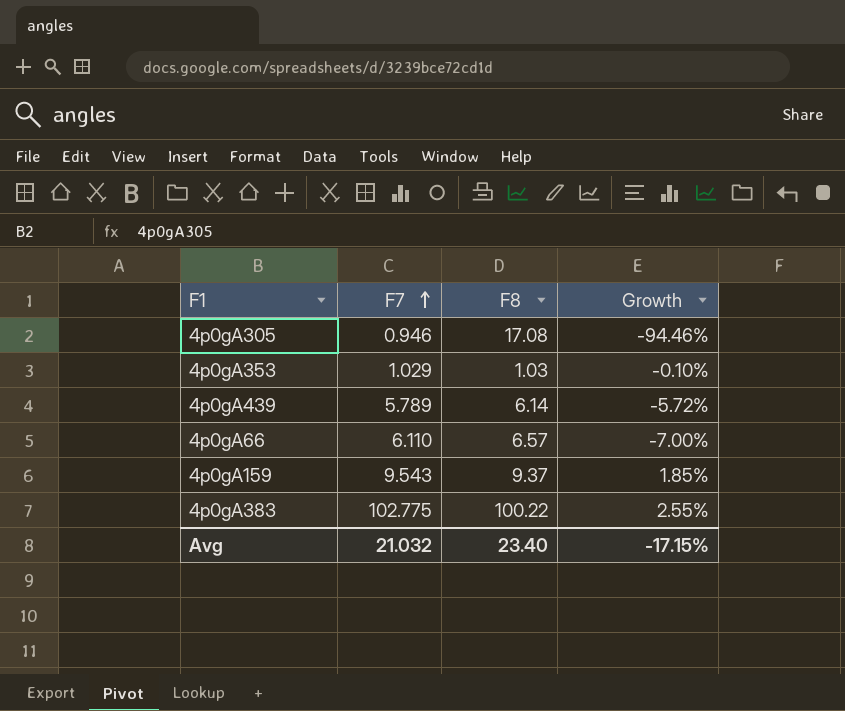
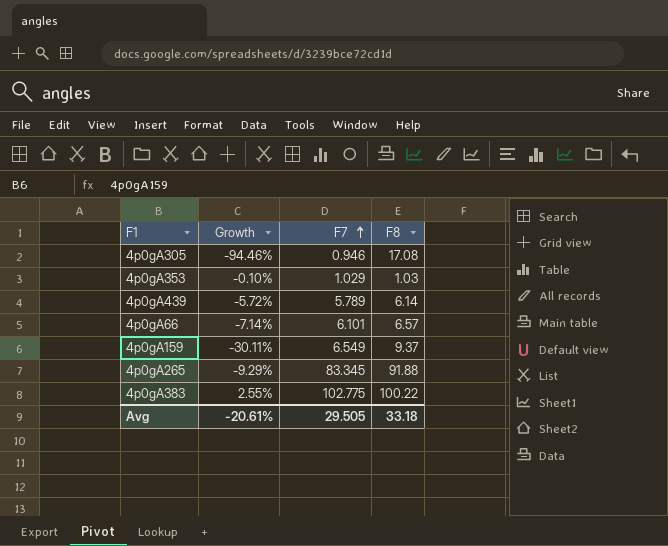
column Growth | position: 4 -> 2
4p0gA66 | Growth: -7.00% -> -7.14%
4p0gA66 | F7: 6.110 -> 6.101
4p0gA159 | Growth: 1.85% -> -30.11%
4p0gA159 | F7: 9.543 -> 6.549
row 4p0gA265: none -> -9.29% | 83.345 | 91.88
Avg | Growth: -17.15% -> -20.61%
Avg | F7: 21.032 -> 29.505
Avg | F8: 23.40 -> 33.18

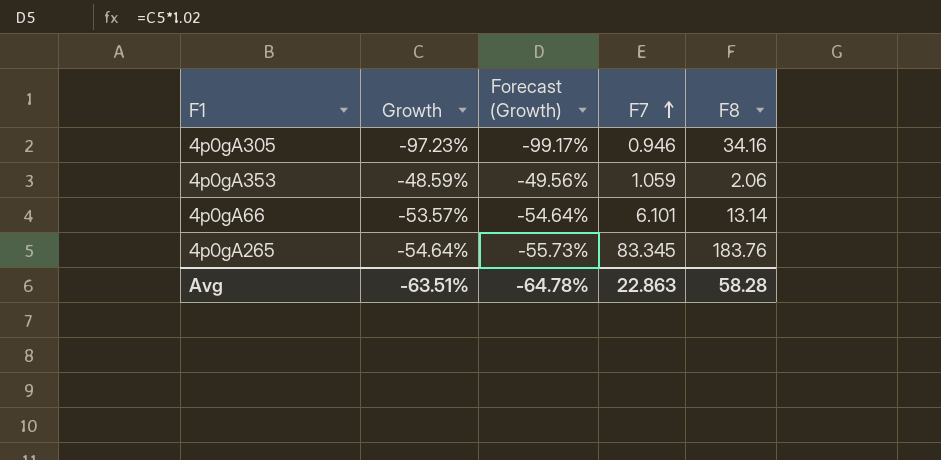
column Forecast (Growth) | formula: none -> [Growth] * 1.02
row 4p0gA439: -5.72% | 5.789 | 6.14 -> none
row 4p0gA159: -30.11% | 6.549 | 9.37 -> none
row 4p0gA383: 2.55% | 102.775 | 100.22 -> none
4p0gA305 | Growth: -94.46% -> -97.23%
4p0gA305 | F8: 17.08 -> 34.16
4p0gA353 | Growth: -0.10% -> -48.59%
4p0gA353 | F7: 1.029 -> 1.059
4p0gA353 | F8: 1.03 -> 2.06
4p0gA66 | Growth: -7.14% -> -53.57%
4p0gA66 | F8: 6.57 -> 13.14
4p0gA265 | Growth: -9.29% -> -54.64%
4p0gA265 | F8: 91.88 -> 183.76
Avg | Growth: -20.61% -> -63.51%
Avg | F7: 29.505 -> 22.863
Avg | F8: 33.18 -> 58.28

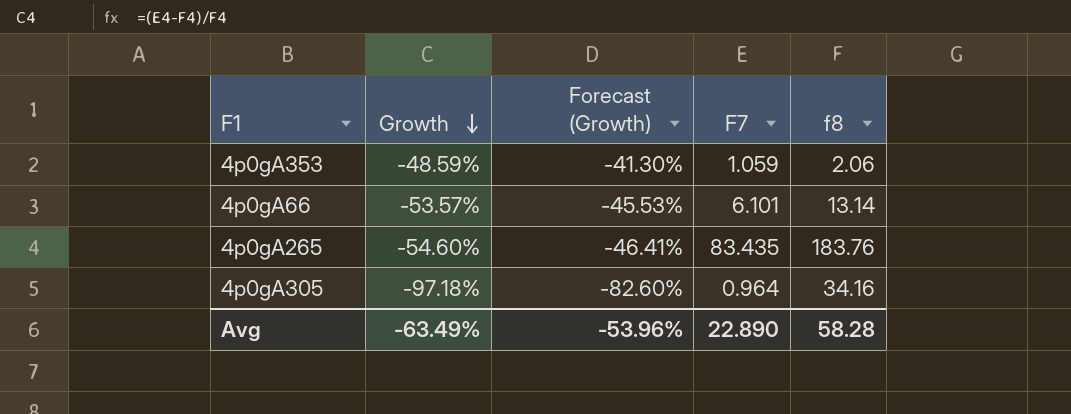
row order: F7 ascending -> Growth descending
column Forecast (Growth) | formula: [Growth] * 1.02 -> [Growth] * 0.85
column name: F8 -> f8
4p0gA265 | Growth: -54.64% -> -54.60%
4p0gA265 | F7: 83.345 -> 83.435
4p0gA305 | Growth: -97.23% -> -97.18%
4p0gA305 | F7: 0.946 -> 0.964
Avg | Growth: -63.51% -> -63.49%
Avg | Forecast (Growth): -64.78% -> -53.96%
Avg | F7: 22.863 -> 22.890

